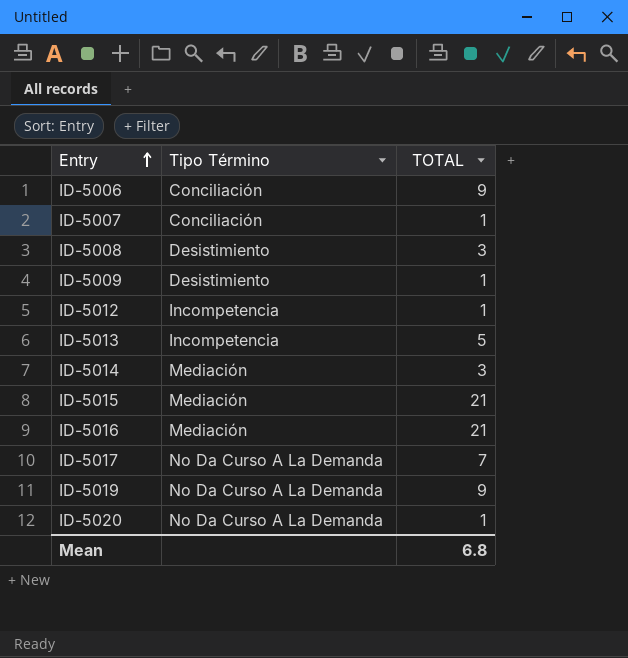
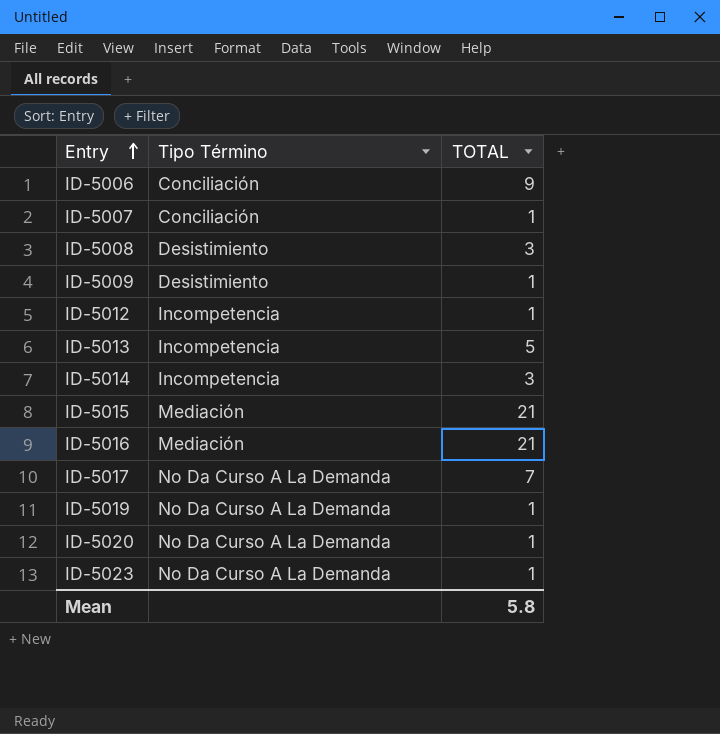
ID-5014 | Tipo Término: Mediación -> Incompetencia
ID-5019 | TOTAL: 9 -> 1
row ID-5023: none -> No Da Curso A La Demanda | 1
Mean | TOTAL: 6.8 -> 5.8

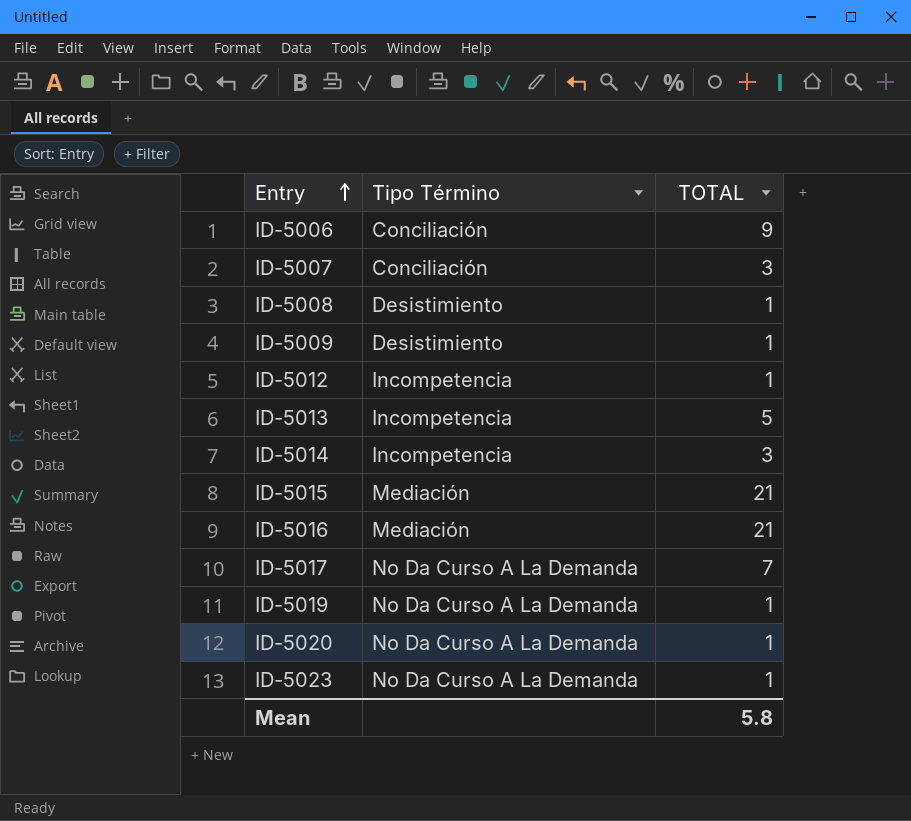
ID-5007 | TOTAL: 1 -> 3
ID-5008 | TOTAL: 3 -> 1

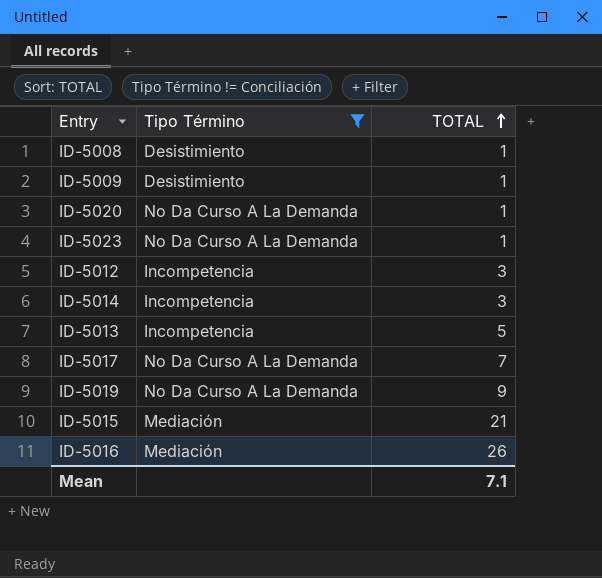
filter: none -> Tipo Término != Conciliación
row order: Entry ascending -> TOTAL ascending
ID-5012 | TOTAL: 1 -> 3
ID-5019 | TOTAL: 1 -> 9
ID-5016 | TOTAL: 21 -> 26
Mean | TOTAL: 5.8 -> 7.1

